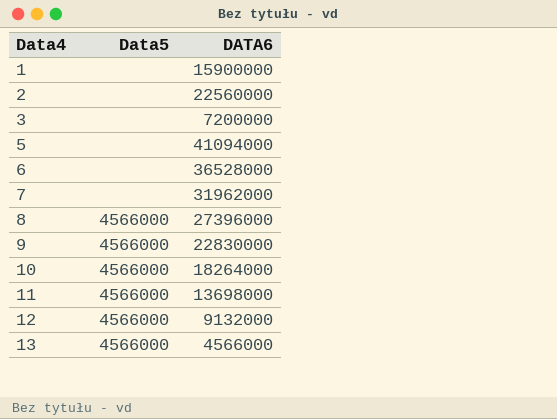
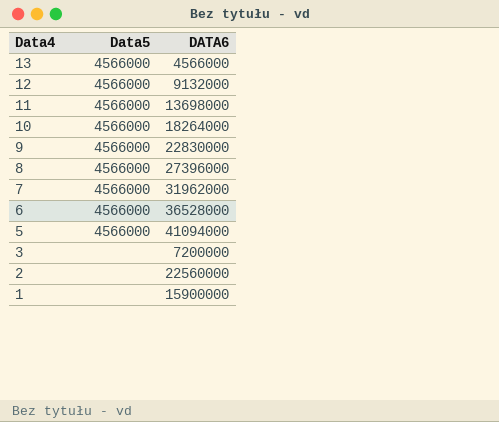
row order: Data4 ascending -> Data4 descending
7 | Data5: none -> 4566000
6 | Data5: none -> 4566000
5 | Data5: none -> 4566000

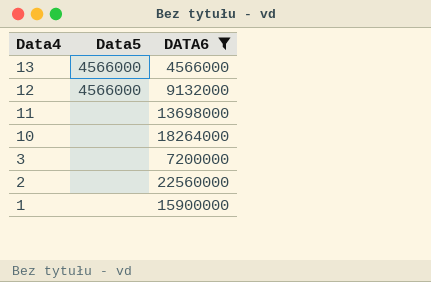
filter: none -> DATA6 <= 22560000
11 | Data5: 4566000 -> none
10 | Data5: 4566000 -> none

